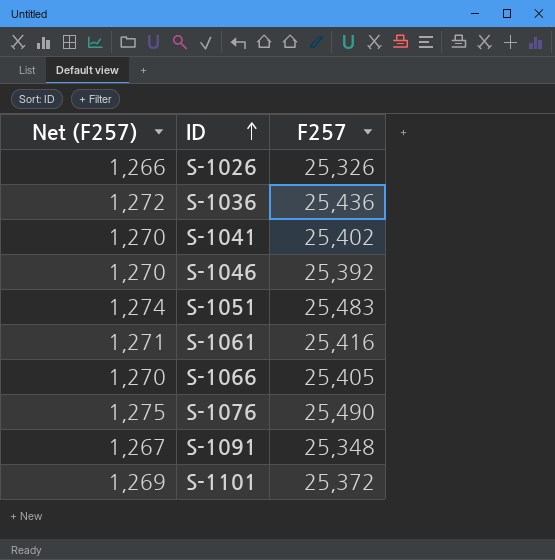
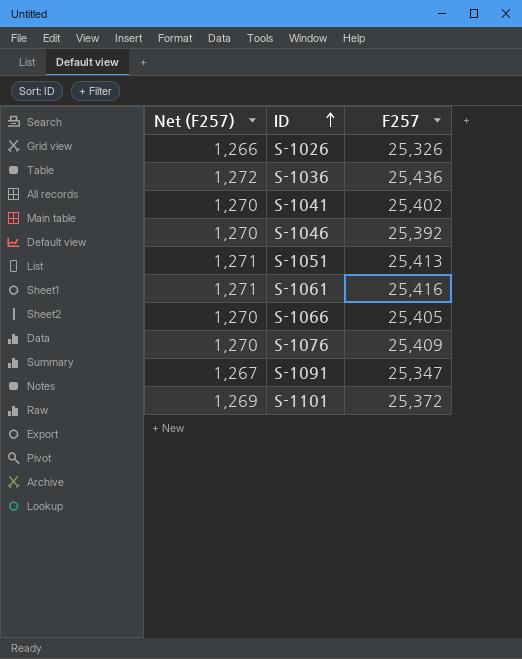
S-1051 | Net (F257): 1,274 -> 1,271
S-1051 | F257: 25,483 -> 25,413
S-1076 | Net (F257): 1,275 -> 1,270
S-1076 | F257: 25,490 -> 25,409
S-1091 | F257: 25,348 -> 25,347

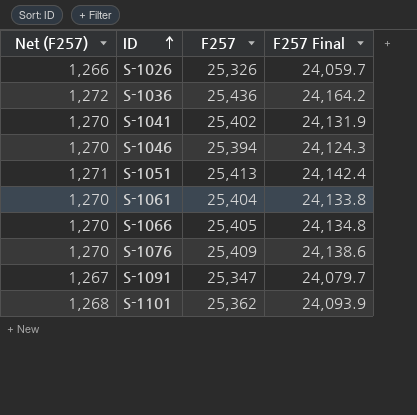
column F257 Final | formula: none -> [F257] * 0.95
S-1046 | F257: 25,392 -> 25,394
S-1061 | Net (F257): 1,271 -> 1,270
S-1061 | F257: 25,416 -> 25,404
S-1101 | Net (F257): 1,269 -> 1,268
S-1101 | F257: 25,372 -> 25,362

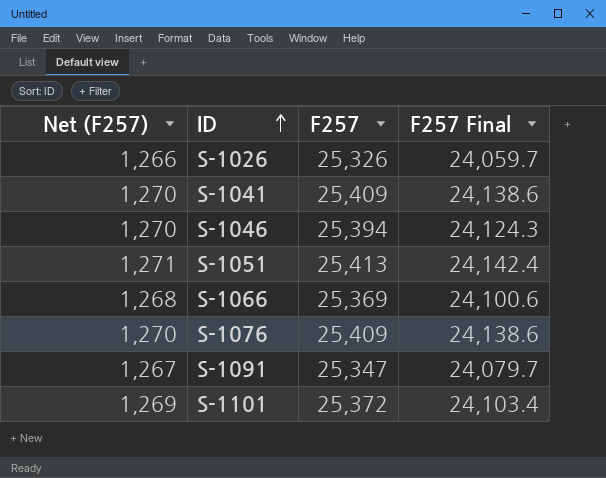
row S-1036: 1,272 | 25,436 | 24,164.2 -> none
row S-1061: 1,270 | 25,404 | 24,133.8 -> none
S-1041 | F257: 25,402 -> 25,409
S-1041 | F257 Final: 24,131.9 -> 24,138.6
S-1066 | Net (F257): 1,270 -> 1,268
S-1066 | F257: 25,405 -> 25,369
S-1066 | F257 Final: 24,134.8 -> 24,100.6
S-1101 | Net (F257): 1,268 -> 1,269
S-1101 | F257: 25,362 -> 25,372
S-1101 | F257 Final: 24,093.9 -> 24,103.4

